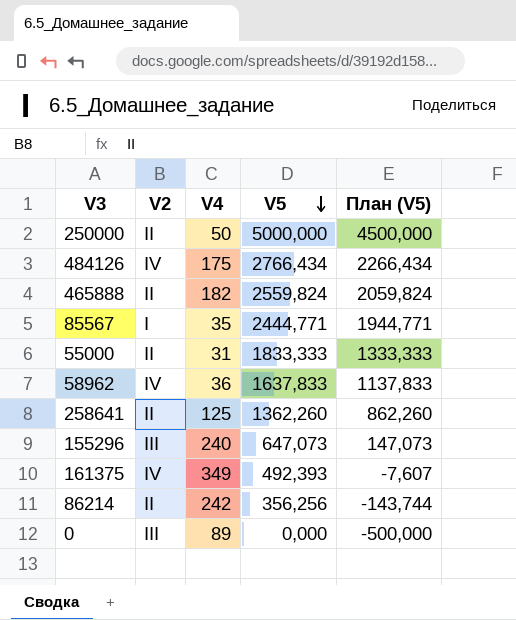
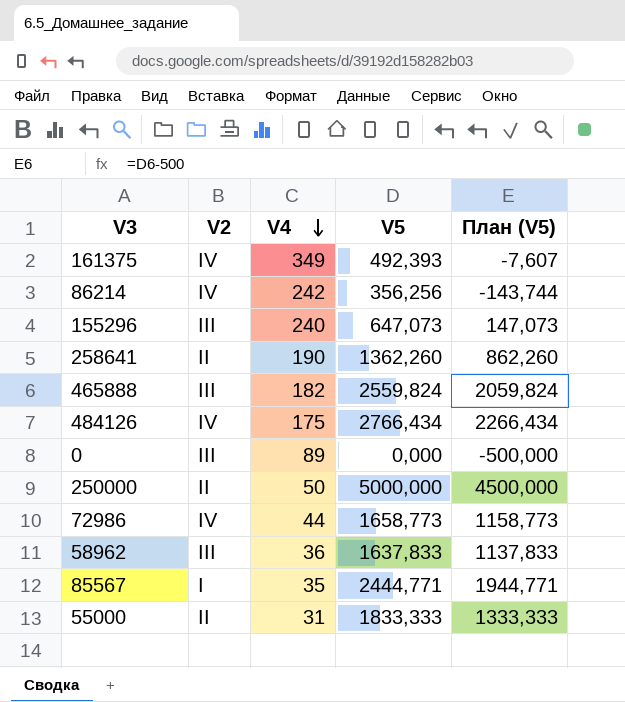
row order: V5 descending -> V4 descending
86214 | V2: II -> IV
258641 | V4: 125 -> 190
465888 | V2: II -> III
row 72986: none -> IV | 44 | 1658,773 | 1158,773
58962 | V2: IV -> III

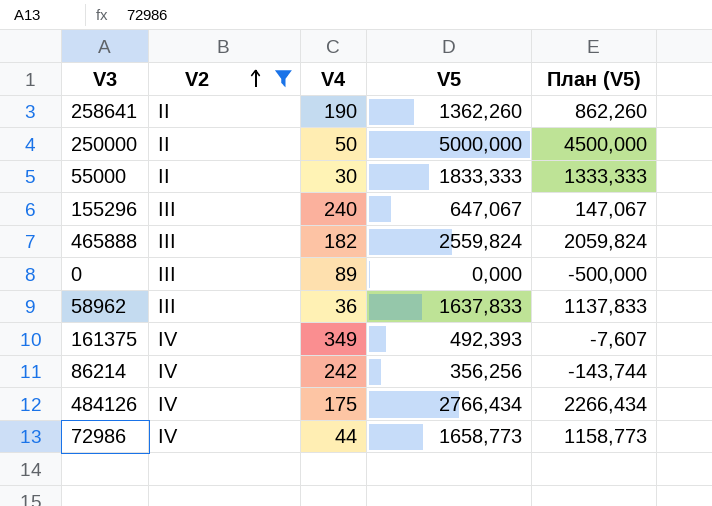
filter: none -> V2 != I
row order: V4 descending -> V2 ascending
55000 | V4: 31 -> 30
155296 | V5: 647,073 -> 647,067
155296 | План (V5): 147,073 -> 147,067

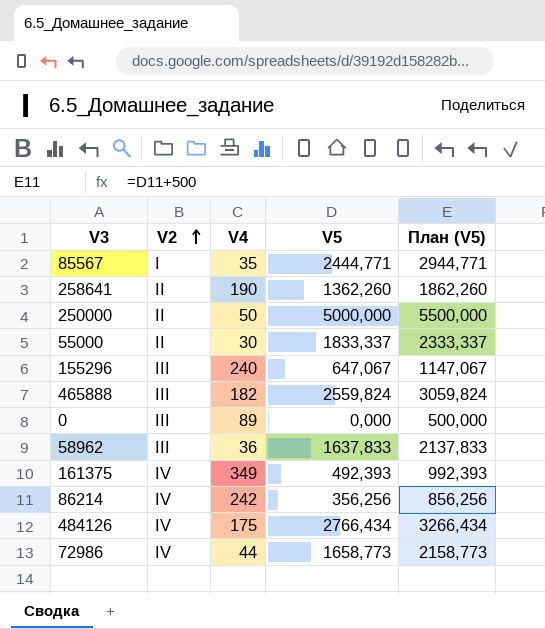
filter: V2 != I -> none
column План (V5) | formula: [V5] - 500 -> [V5] + 500
55000 | V5: 1833,333 -> 1833,337

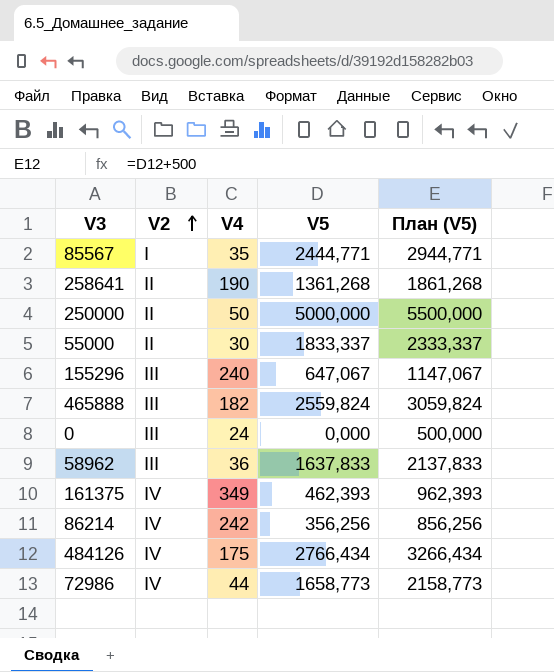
258641 | V5: 1362,260 -> 1361,268
258641 | План (V5): 1862,260 -> 1861,268
0 | V4: 89 -> 24
161375 | V5: 492,393 -> 462,393
161375 | План (V5): 992,393 -> 962,393

